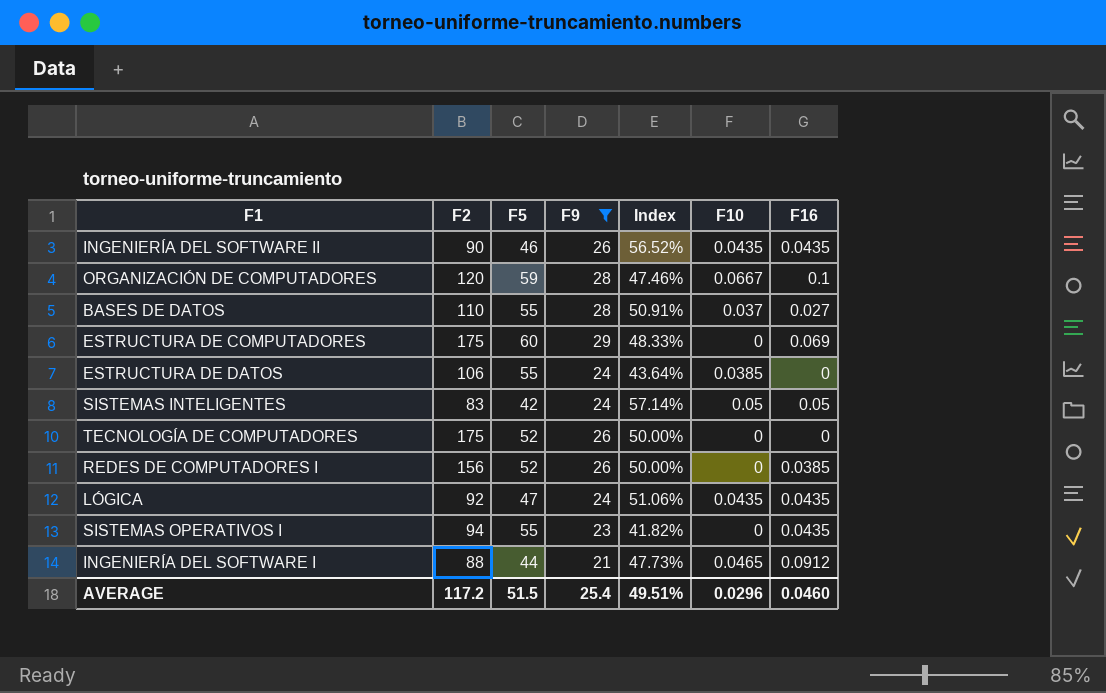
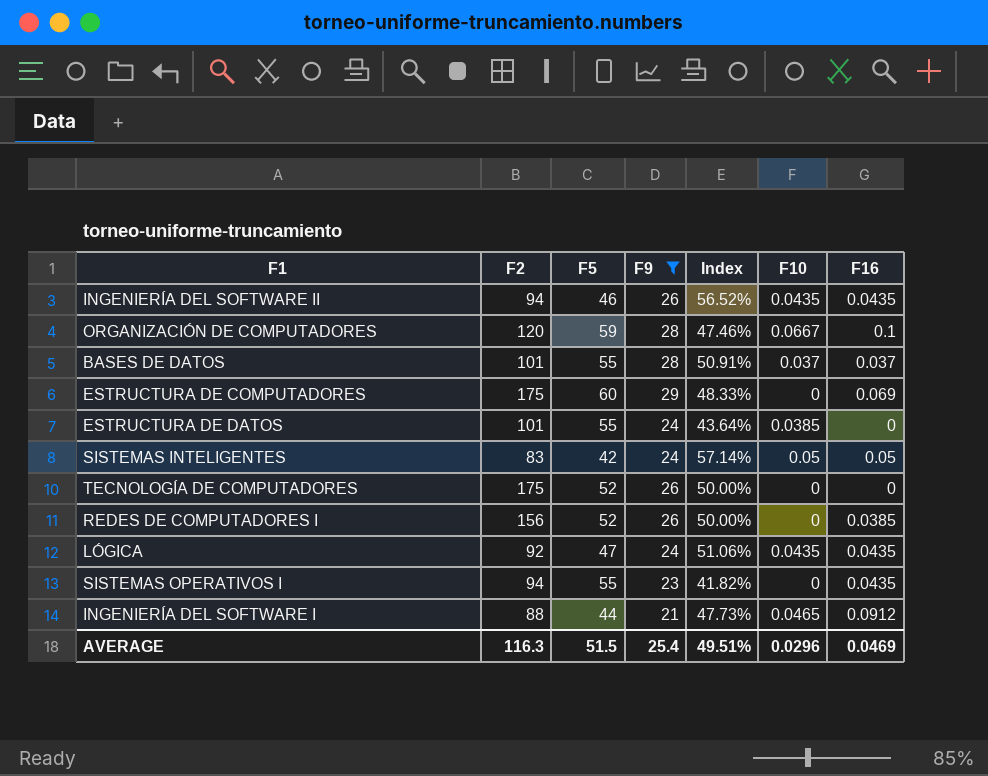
INGENIERÍA DEL SOFTWARE II | F2: 90 -> 94
BASES DE DATOS | F2: 110 -> 101
BASES DE DATOS | F16: 0.027 -> 0.037
ESTRUCTURA DE DATOS | F2: 106 -> 101
AVERAGE | F2: 117.2 -> 116.3
AVERAGE | F16: 0.0460 -> 0.0469

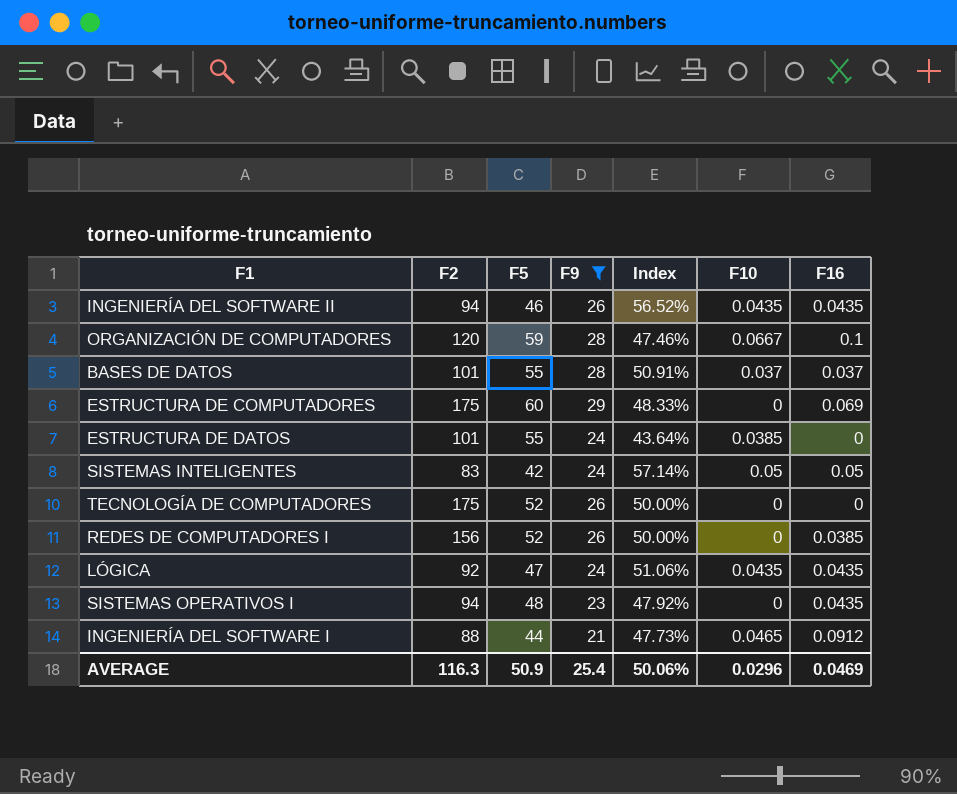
SISTEMAS OPERATIVOS I | F5: 55 -> 48
SISTEMAS OPERATIVOS I | Index: 41.82% -> 47.92%
AVERAGE | F5: 51.5 -> 50.9
AVERAGE | Index: 49.51% -> 50.06%

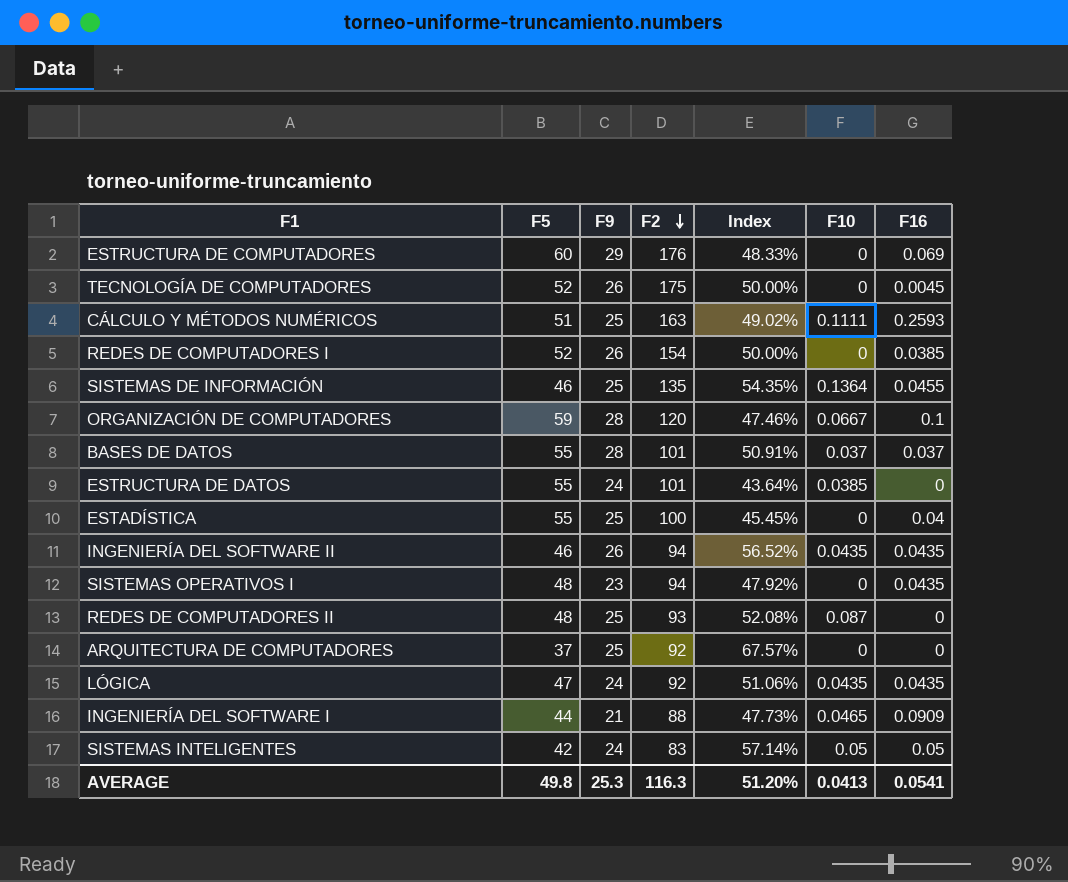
filter: F9 != 25 -> none
row order: none -> F2 descending
column F2 | position: 2 -> 4
ESTRUCTURA DE COMPUTADORES | F2: 175 -> 176
TECNOLOGÍA DE COMPUTADORES | F16: 0 -> 0.0045
REDES DE COMPUTADORES I | F2: 156 -> 154
INGENIERÍA DEL SOFTWARE I | F16: 0.0912 -> 0.0909
AVERAGE | F5: 50.9 -> 49.8
AVERAGE | F9: 25.4 -> 25.3
AVERAGE | Index: 50.06% -> 51.20%
AVERAGE | F10: 0.0296 -> 0.0413
AVERAGE | F16: 0.0469 -> 0.0541

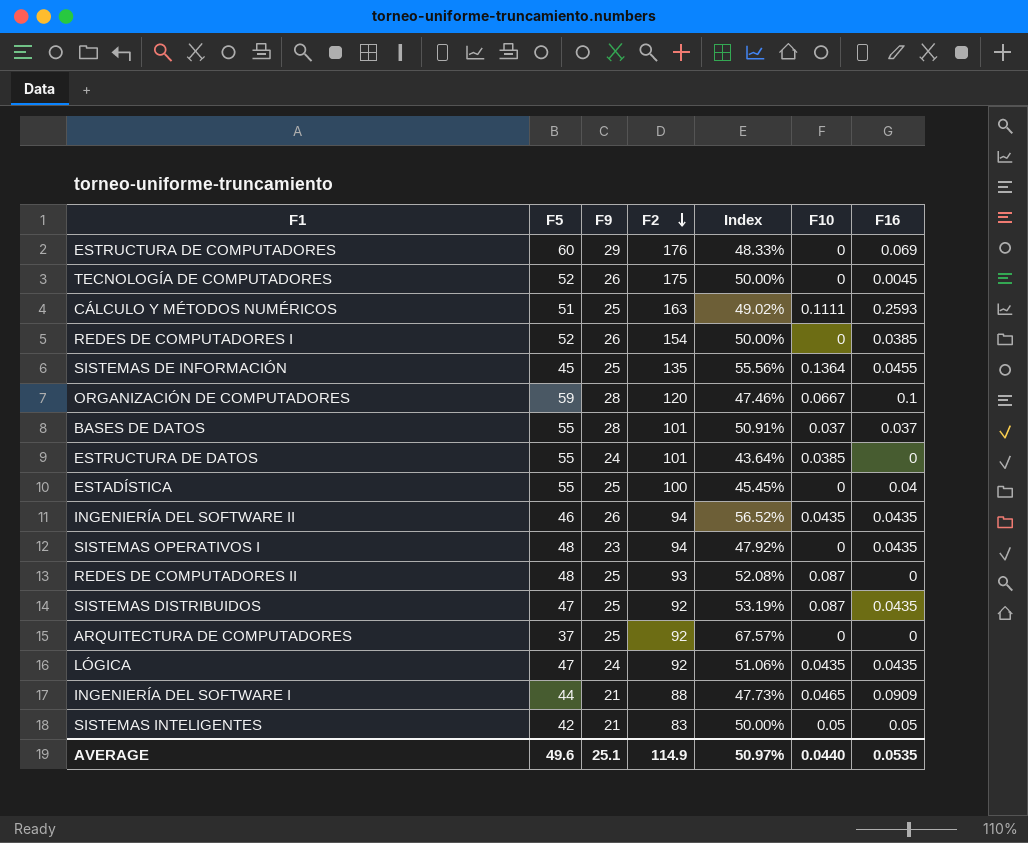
SISTEMAS DE INFORMACIÓN | F5: 46 -> 45
SISTEMAS DE INFORMACIÓN | Index: 54.35% -> 55.56%
row SISTEMAS DISTRIBUIDOS: none -> 47 | 25 | 92 | 53.19% | 0.087 | 0.0435
SISTEMAS INTELIGENTES | F9: 24 -> 21
SISTEMAS INTELIGENTES | Index: 57.14% -> 50.00%
AVERAGE | F5: 49.8 -> 49.6
AVERAGE | F9: 25.3 -> 25.1
AVERAGE | F2: 116.3 -> 114.9
AVERAGE | Index: 51.20% -> 50.97%
AVERAGE | F10: 0.0413 -> 0.0440
AVERAGE | F16: 0.0541 -> 0.0535

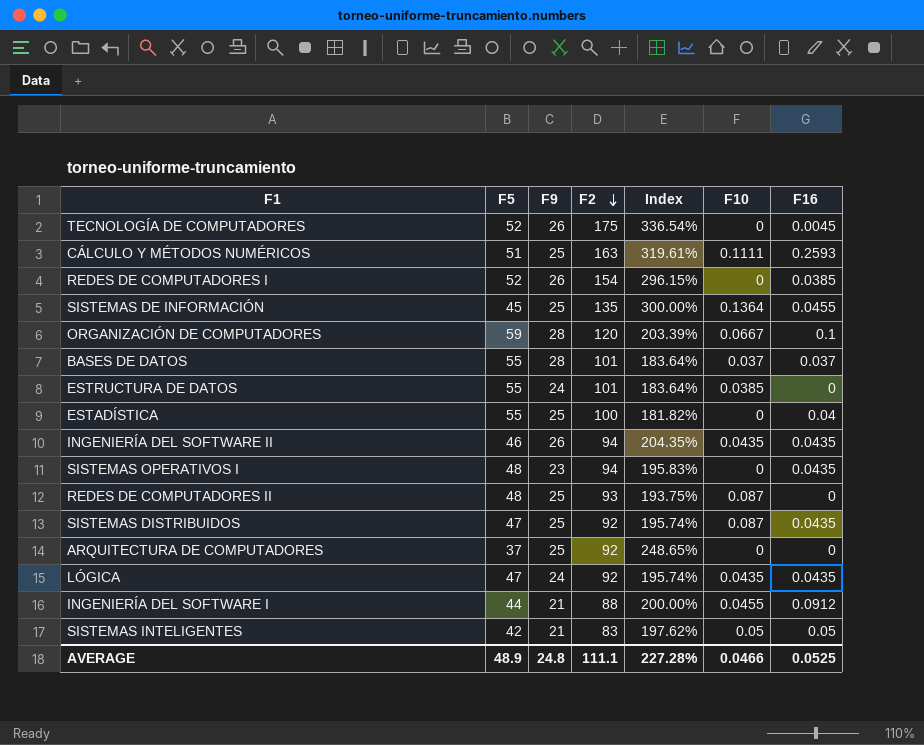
column Index | formula: [F9] / [F5] -> [F2] / [F5]
row ESTRUCTURA DE COMPUTADORES: 60 | 29 | 176 | 48.33% | 0 | 0.069 -> none
INGENIERÍA DEL SOFTWARE I | F10: 0.0465 -> 0.0455
INGENIERÍA DEL SOFTWARE I | F16: 0.0909 -> 0.0912
AVERAGE | F5: 49.6 -> 48.9
AVERAGE | F9: 25.1 -> 24.8
AVERAGE | F2: 114.9 -> 111.1
AVERAGE | Index: 50.97% -> 227.28%
AVERAGE | F10: 0.0440 -> 0.0466
AVERAGE | F16: 0.0535 -> 0.0525

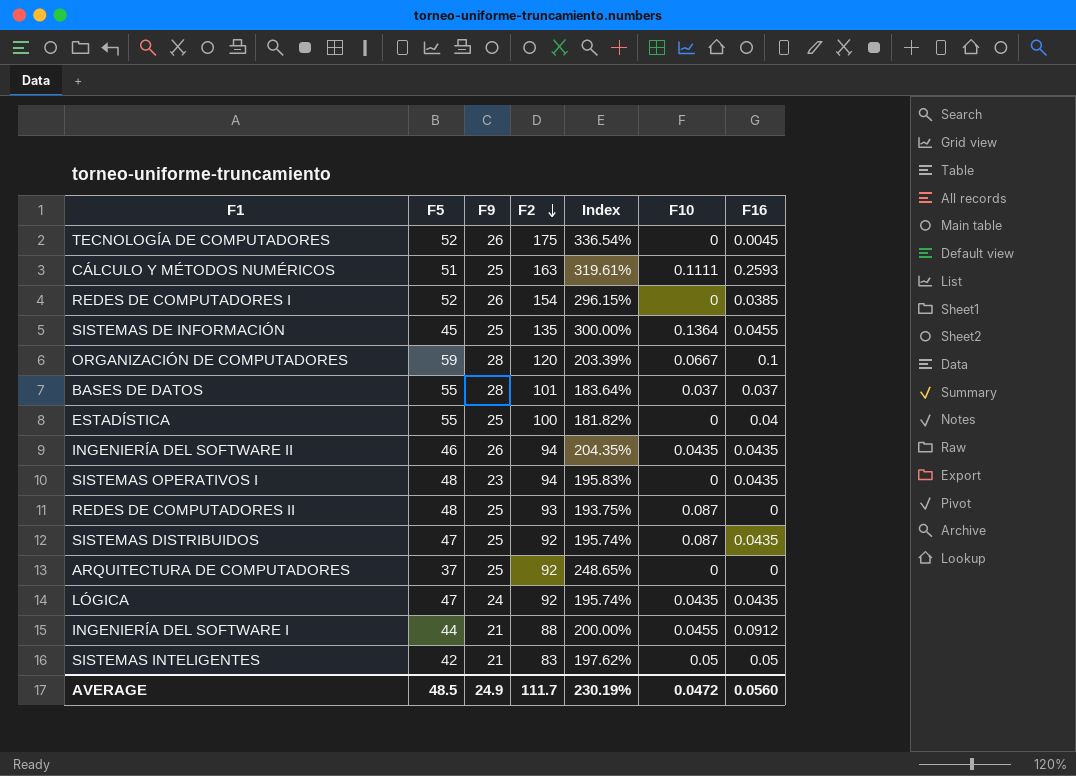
row ESTRUCTURA DE DATOS: 55 | 24 | 101 | 183.64% | 0.0385 | 0 -> none
AVERAGE | F5: 48.9 -> 48.5
AVERAGE | F9: 24.8 -> 24.9
AVERAGE | F2: 111.1 -> 111.7
AVERAGE | Index: 227.28% -> 230.19%
AVERAGE | F10: 0.0466 -> 0.0472
AVERAGE | F16: 0.0525 -> 0.0560

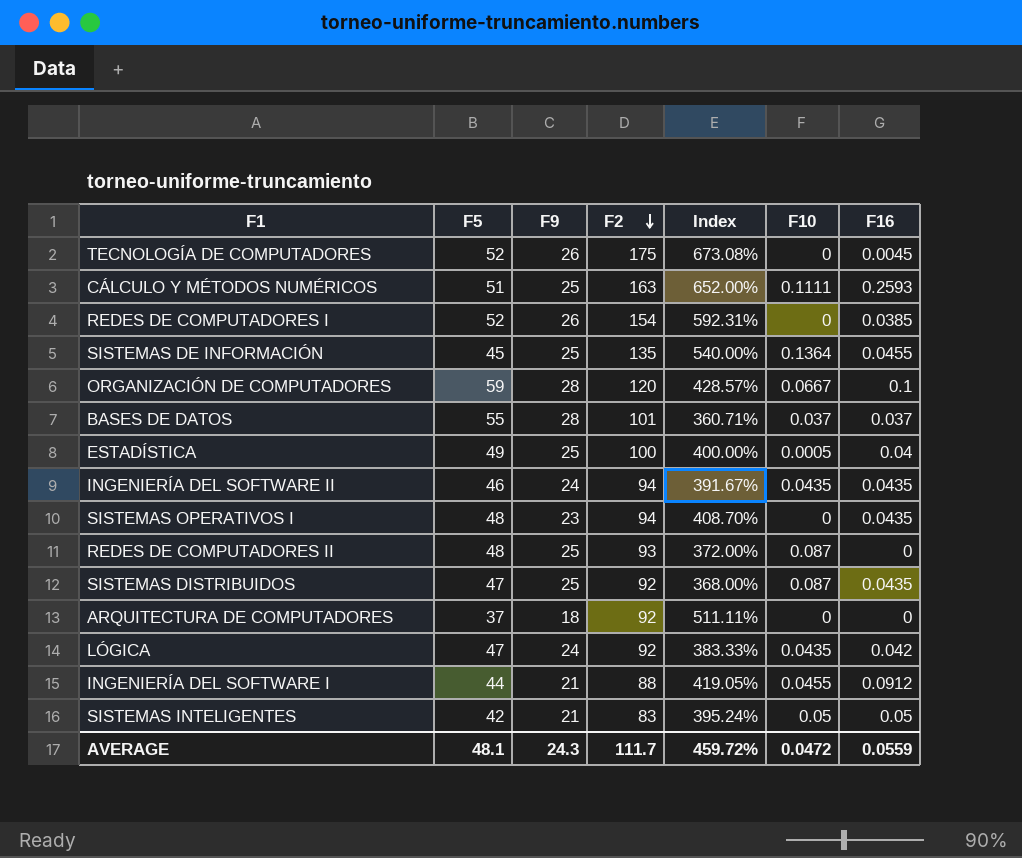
column Index | formula: [F2] / [F5] -> [F2] / [F9]
ESTADÍSTICA | F5: 55 -> 49
ESTADÍSTICA | F10: 0 -> 0.0005
INGENIERÍA DEL SOFTWARE II | F9: 26 -> 24
ARQUITECTURA DE COMPUTADORES | F9: 25 -> 18
LÓGICA | F16: 0.0435 -> 0.042
AVERAGE | F5: 48.5 -> 48.1
AVERAGE | F9: 24.9 -> 24.3
AVERAGE | Index: 230.19% -> 459.72%
AVERAGE | F16: 0.0560 -> 0.0559

